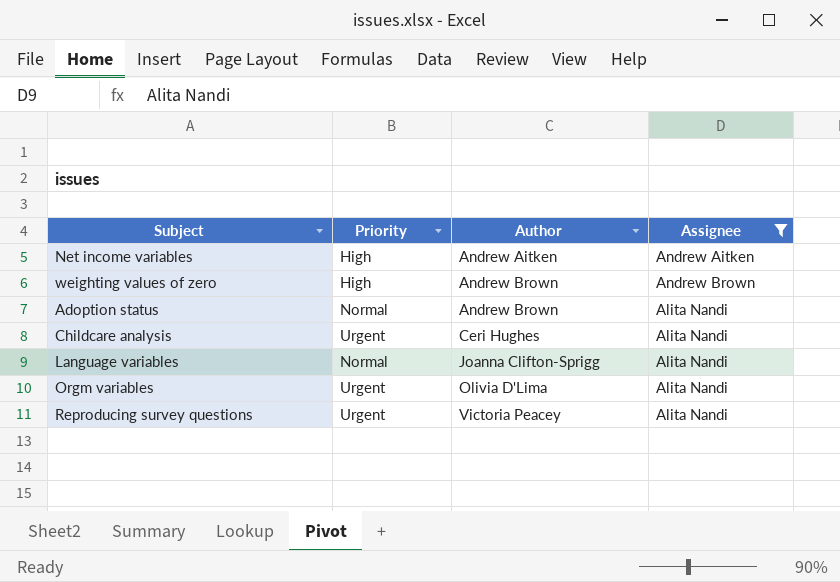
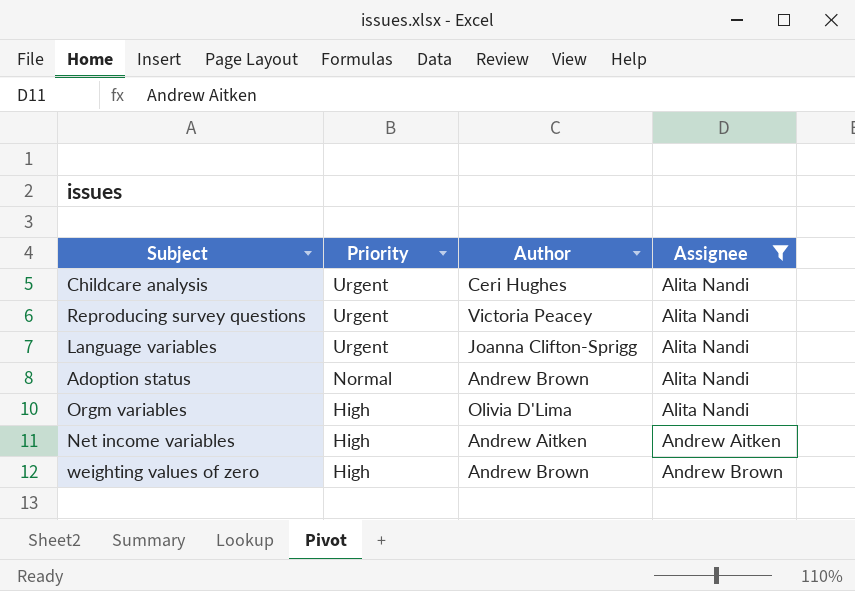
row order: Author ascending -> Priority descending
Language variables | Priority: Normal -> Urgent
Orgm variables | Priority: Urgent -> High

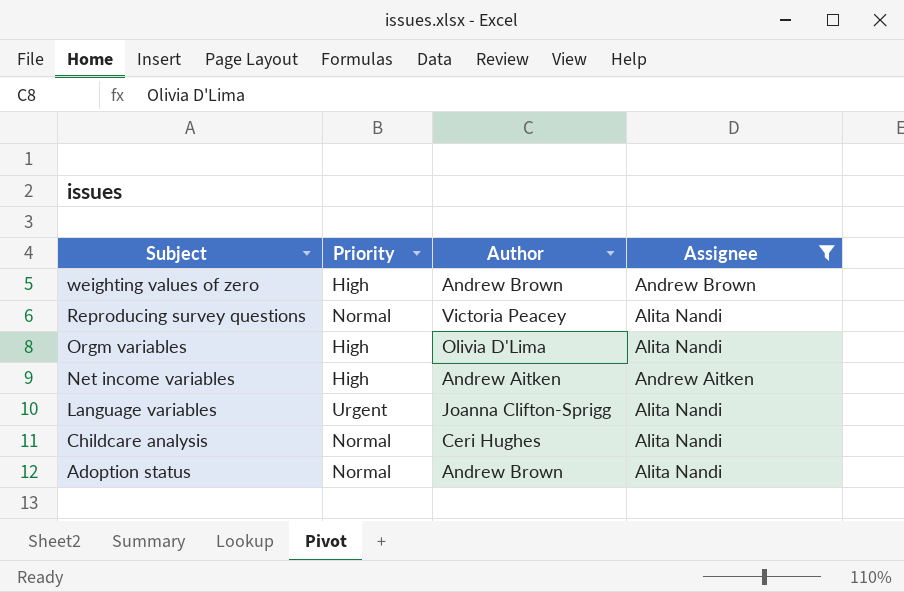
row order: Priority descending -> Subject descending
Reproducing survey questions | Priority: Urgent -> Normal
Childcare analysis | Priority: Urgent -> Normal

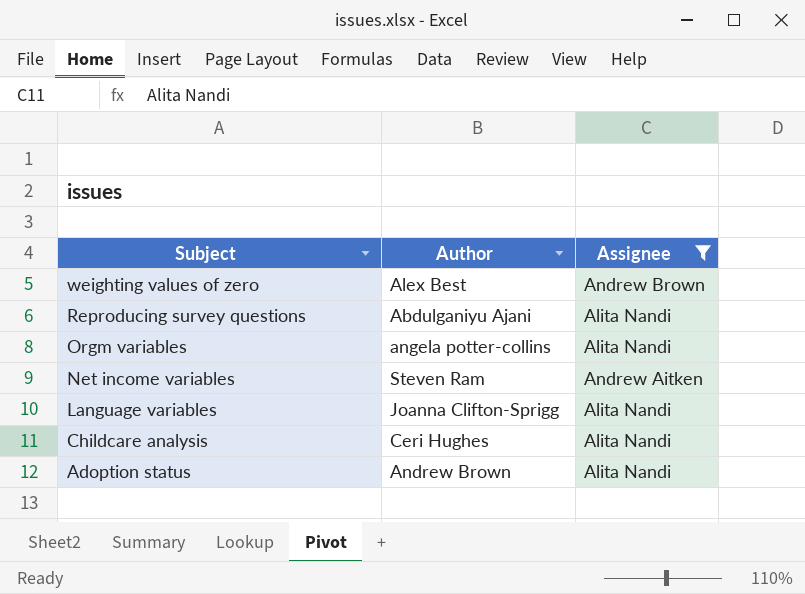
column Priority | position: 2 -> none
weighting values of zero | Author: Andrew Brown -> Alex Best
Reproducing survey questions | Author: Victoria Peacey -> Abdulganiyu Ajani
Orgm variables | Author: Olivia D'Lima -> angela potter-collins
Net income variables | Author: Andrew Aitken -> Steven Ram

